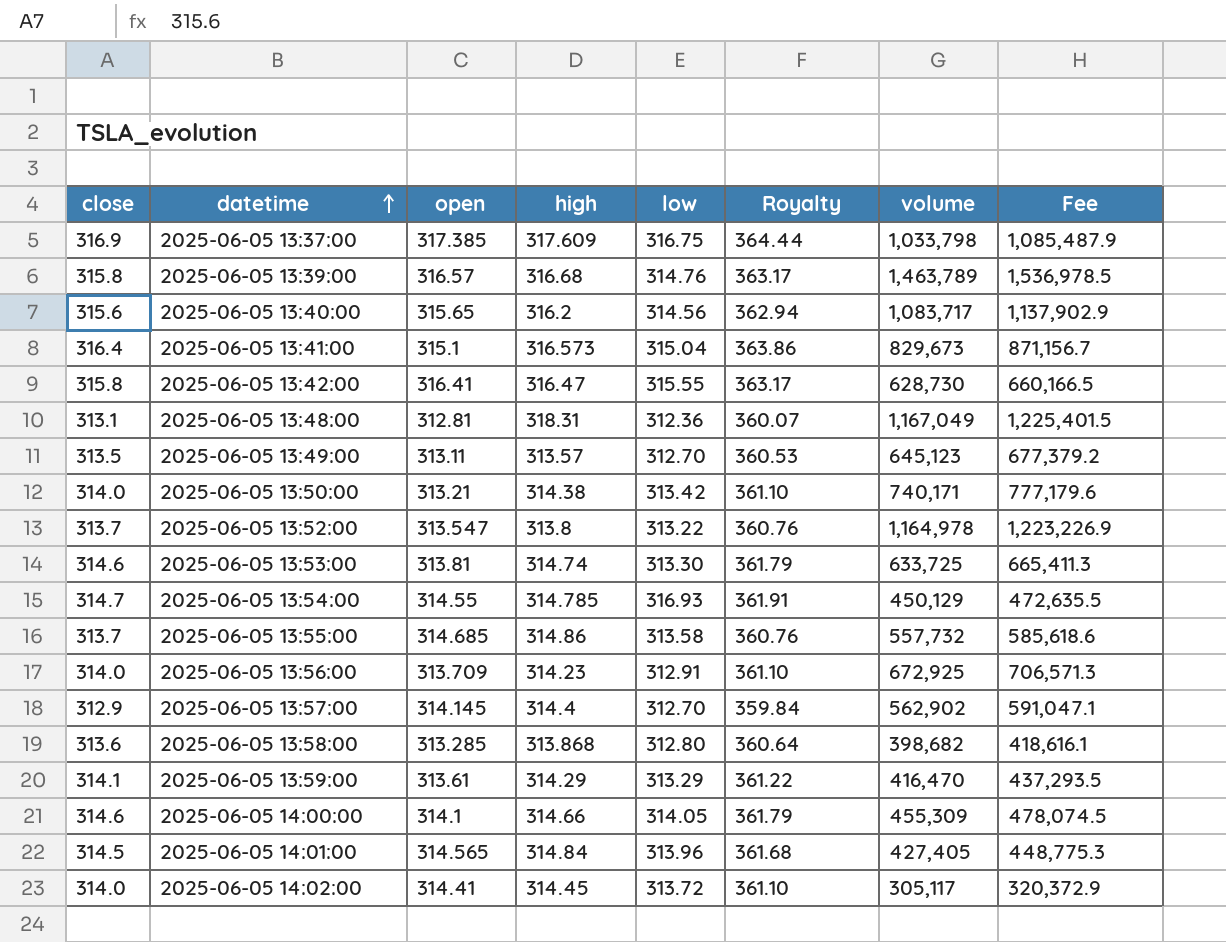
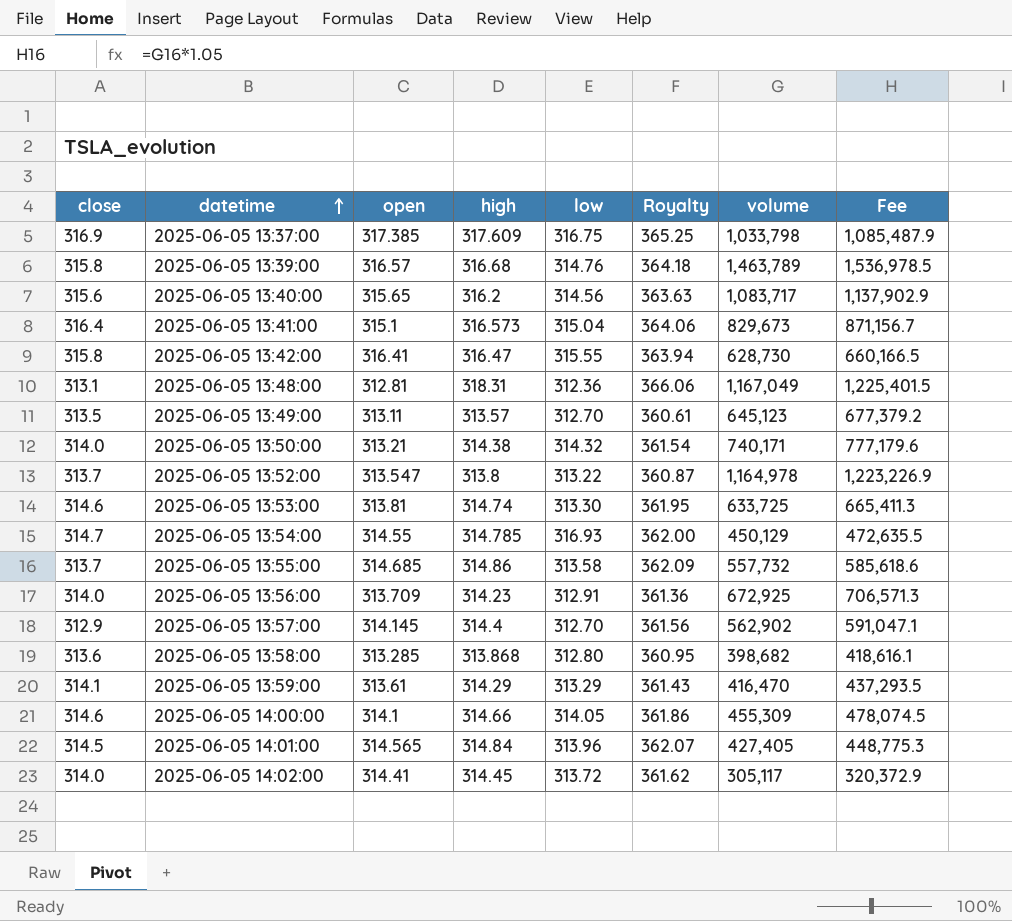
column Royalty | formula: [close] * 1.15 -> [high] * 1.15
2025-06-05 13:50:00 | low: 313.42 -> 314.32

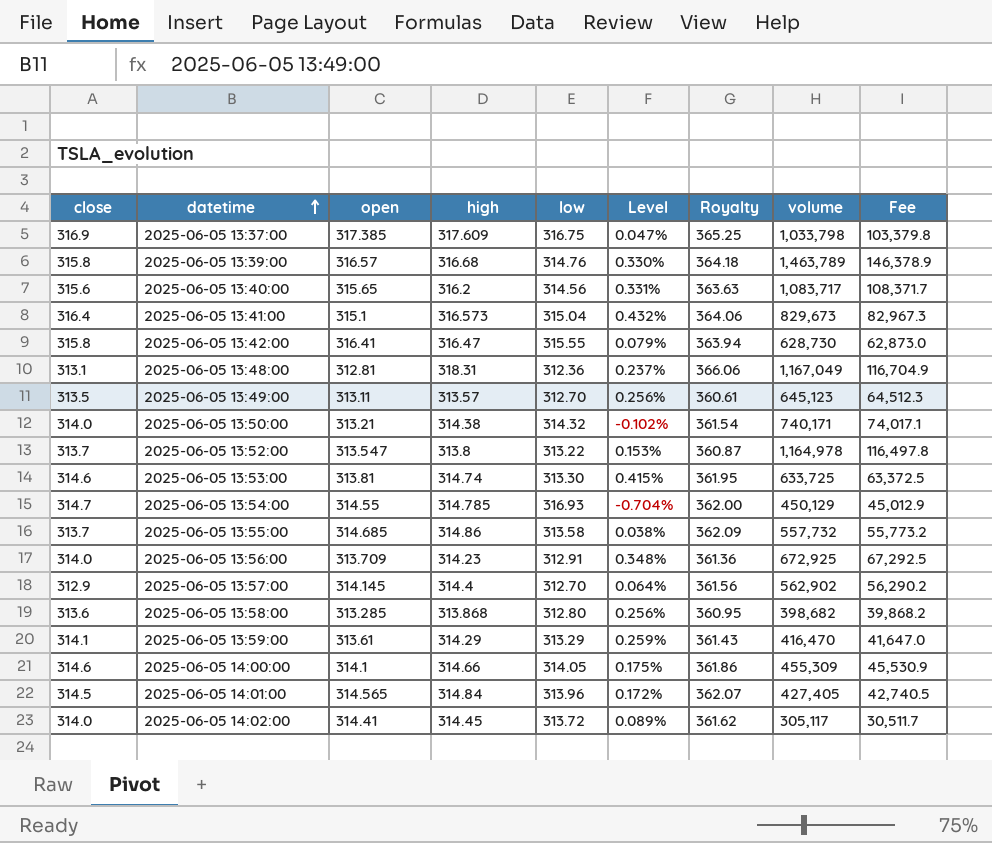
column Level | formula: none -> ([close] - [low]) / [low]
column Fee | formula: [volume] * 1.05 -> [volume] * 0.1

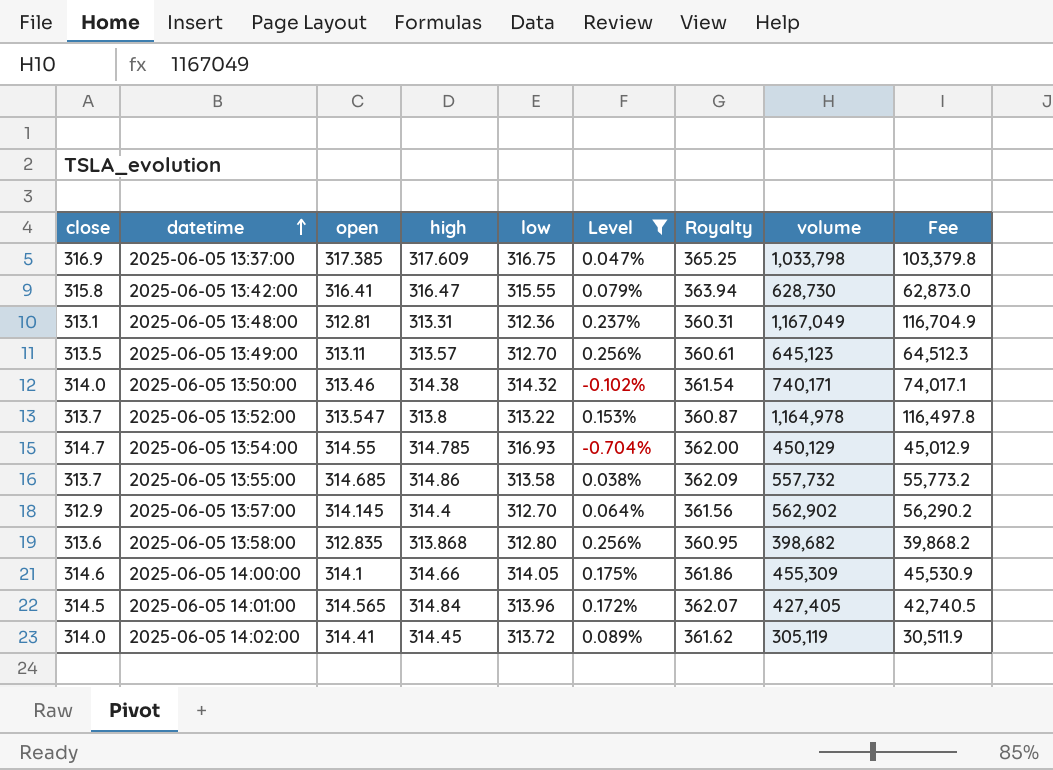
filter: none -> Level <= 0.256%
2025-06-05 13:48:00 | high: 318.31 -> 313.31
2025-06-05 13:48:00 | Royalty: 366.06 -> 360.31
2025-06-05 13:50:00 | open: 313.21 -> 313.46
2025-06-05 13:58:00 | open: 313.285 -> 312.835
2025-06-05 14:02:00 | volume: 305,117 -> 305,119
2025-06-05 14:02:00 | Fee: 30,511.7 -> 30,511.9

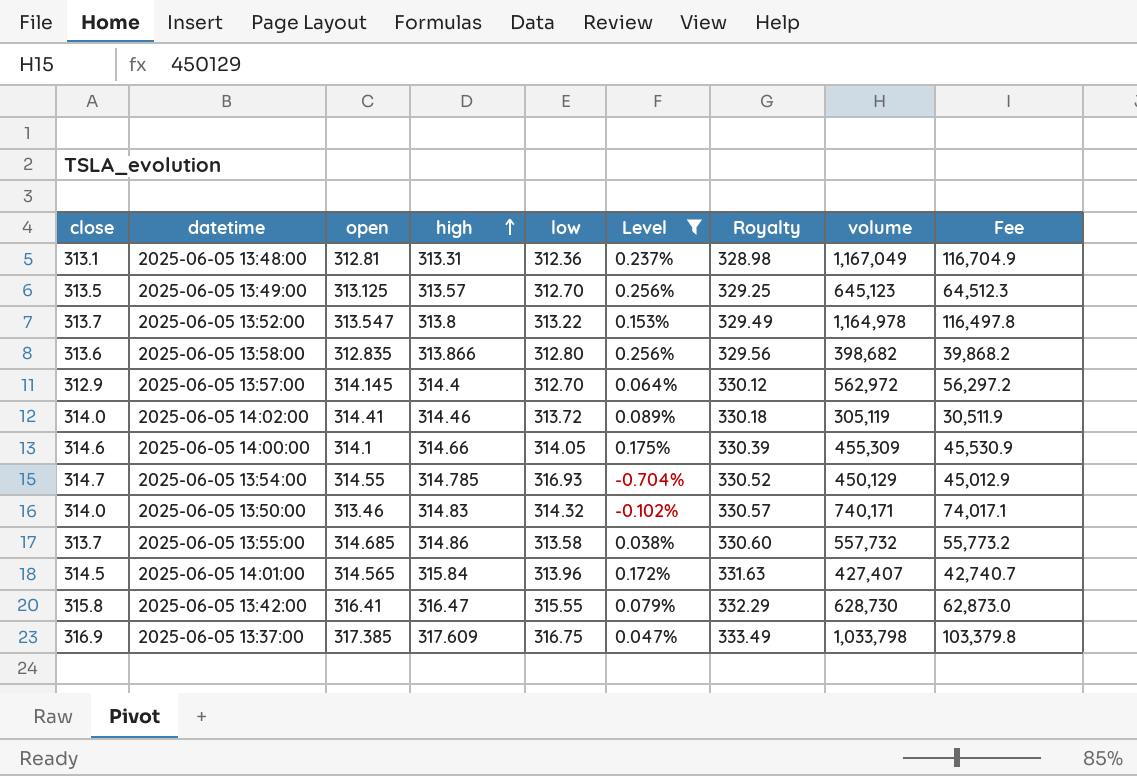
row order: datetime ascending -> high ascending
column Royalty | formula: [high] * 1.15 -> [high] * 1.05
2025-06-05 13:49:00 | open: 313.11 -> 313.125
2025-06-05 13:58:00 | high: 313.868 -> 313.866
2025-06-05 13:57:00 | volume: 562,902 -> 562,972
2025-06-05 13:57:00 | Fee: 56,290.2 -> 56,297.2
2025-06-05 14:02:00 | high: 314.45 -> 314.46
2025-06-05 13:50:00 | high: 314.38 -> 314.83
2025-06-05 14:01:00 | high: 314.84 -> 315.84
2025-06-05 14:01:00 | volume: 427,405 -> 427,407
2025-06-05 14:01:00 | Fee: 42,740.5 -> 42,740.7

